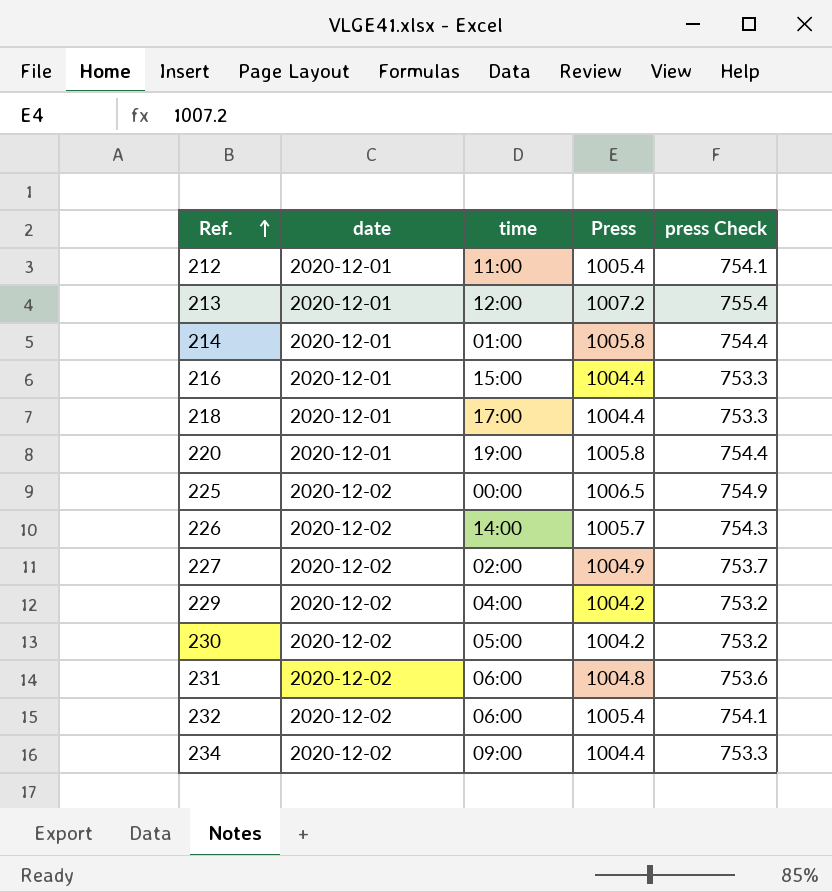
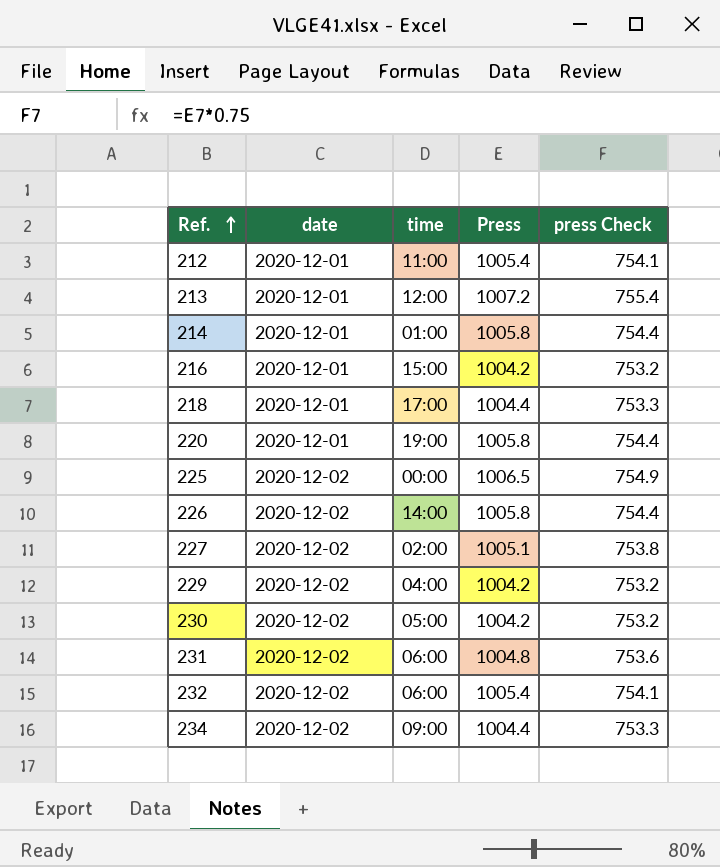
216 | Press: 1004.4 -> 1004.2
216 | press Check: 753.3 -> 753.2
226 | Press: 1005.7 -> 1005.8
226 | press Check: 754.3 -> 754.4
227 | Press: 1004.9 -> 1005.1
227 | press Check: 753.7 -> 753.8

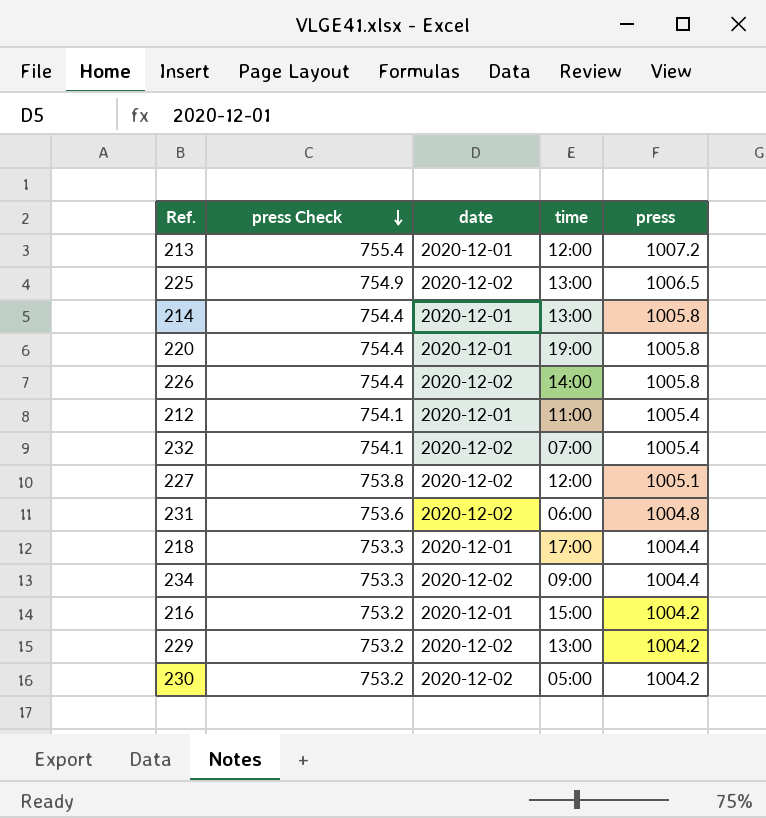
row order: Ref. ascending -> press Check descending
column press Check | position: 5 -> 2
column name: Press -> press
225 | time: 00:00 -> 13:00
214 | time: 01:00 -> 13:00
232 | time: 06:00 -> 07:00
227 | time: 02:00 -> 12:00
229 | time: 04:00 -> 13:00

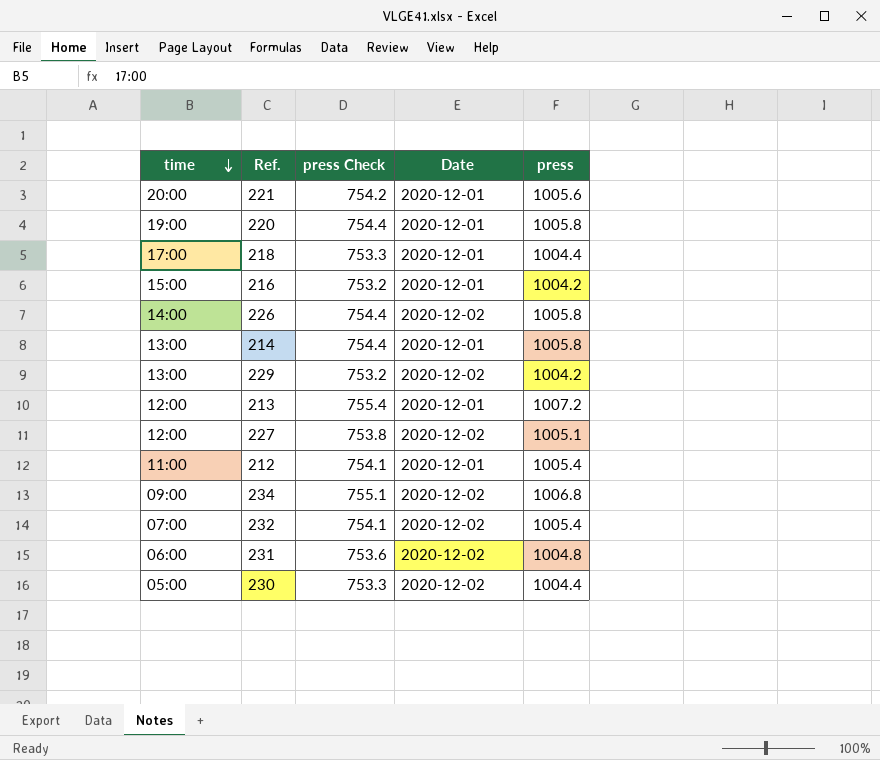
row order: press Check descending -> time descending
column time | position: 4 -> 1
column name: date -> Date
row 225: 754.9 | 2020-12-02 | 13:00 | 1006.5 -> none
row 221: none -> 20:00 | 754.2 | 2020-12-01 | 1005.6
234 | press Check: 753.3 -> 755.1
234 | press: 1004.4 -> 1006.8
230 | press Check: 753.2 -> 753.3
230 | press: 1004.2 -> 1004.4

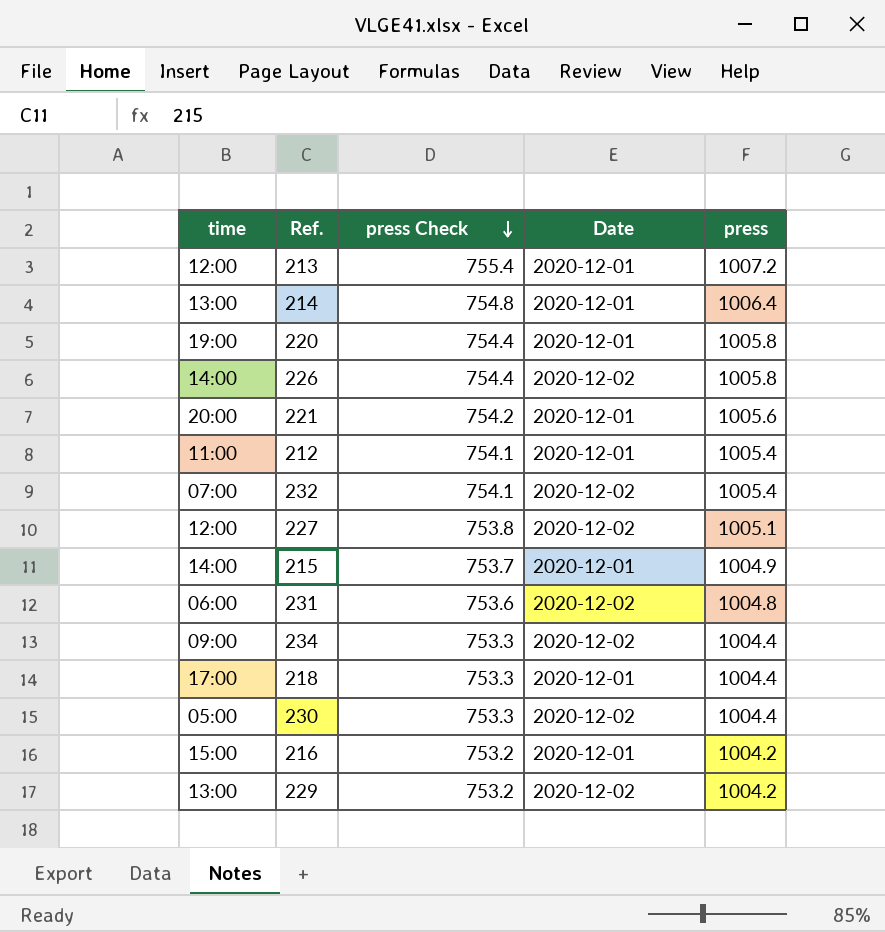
row order: time descending -> press Check descending
214 | press Check: 754.4 -> 754.8
214 | press: 1005.8 -> 1006.4
row 215: none -> 14:00 | 753.7 | 2020-12-01 | 1004.9
234 | press Check: 755.1 -> 753.3
234 | press: 1006.8 -> 1004.4

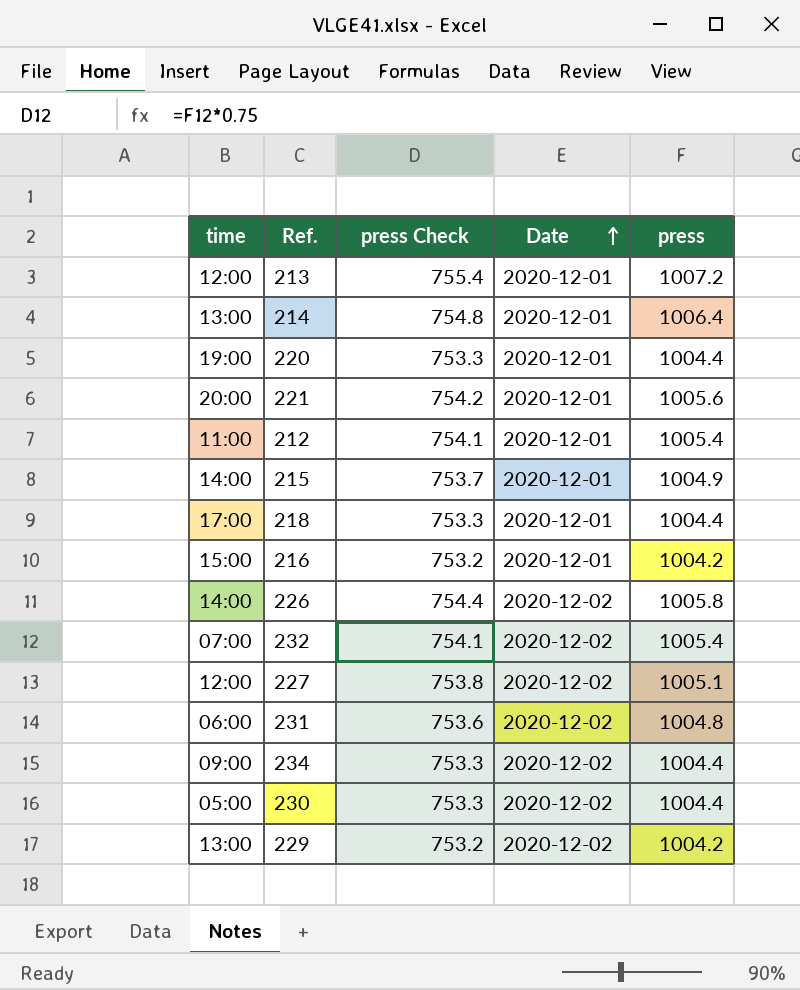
row order: press Check descending -> Date ascending
220 | press Check: 754.4 -> 753.3
220 | press: 1005.8 -> 1004.4

